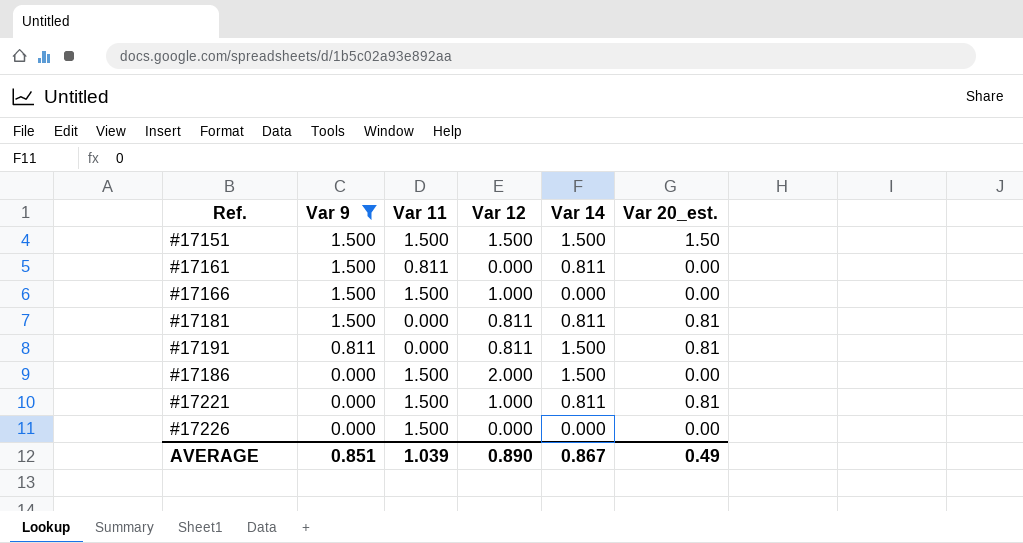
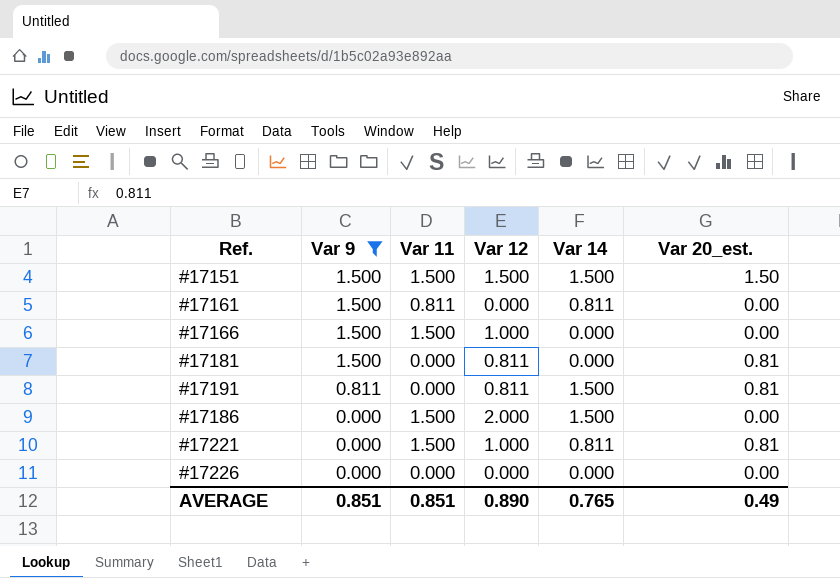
#17181 | Var 14: 0.811 -> 0.000
#17226 | Var 11: 1.500 -> 0.000
AVERAGE | Var 11: 1.039 -> 0.851
AVERAGE | Var 14: 0.867 -> 0.765

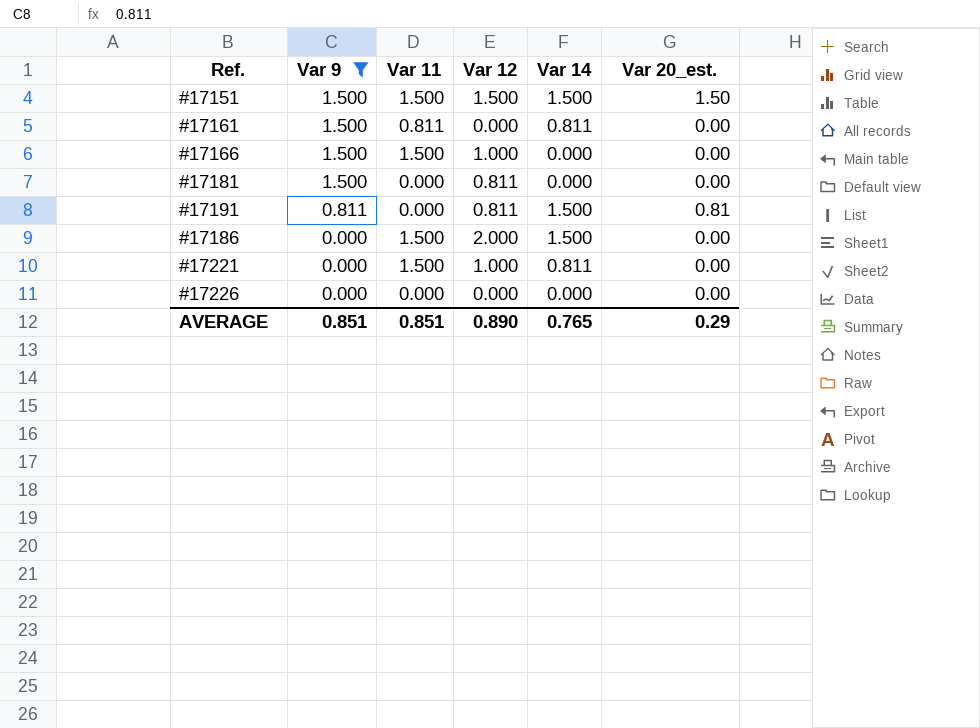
#17181 | Var 20_est.: 0.81 -> 0.00
#17221 | Var 20_est.: 0.81 -> 0.00
AVERAGE | Var 20_est.: 0.49 -> 0.29

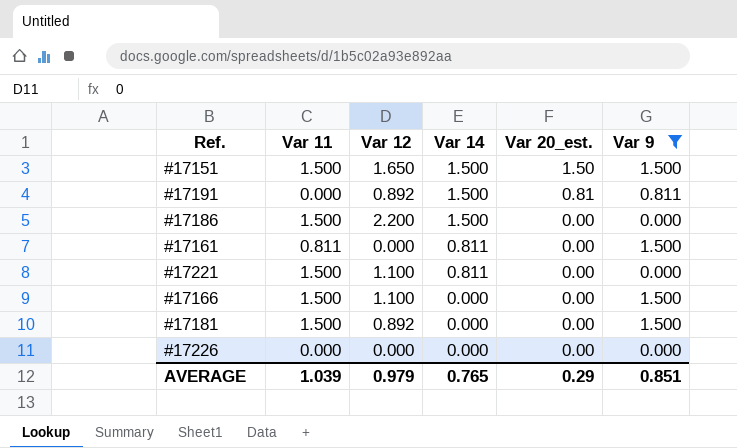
row order: Var 9 descending -> Var 14 descending
column Var 9 | position: 2 -> 6
#17151 | Var 12: 1.500 -> 1.650
#17191 | Var 12: 0.811 -> 0.892
#17186 | Var 12: 2.000 -> 2.200
#17221 | Var 12: 1.000 -> 1.100
#17166 | Var 12: 1.000 -> 1.100
#17181 | Var 11: 0.000 -> 1.500
#17181 | Var 12: 0.811 -> 0.892
AVERAGE | Var 11: 0.851 -> 1.039
AVERAGE | Var 12: 0.890 -> 0.979

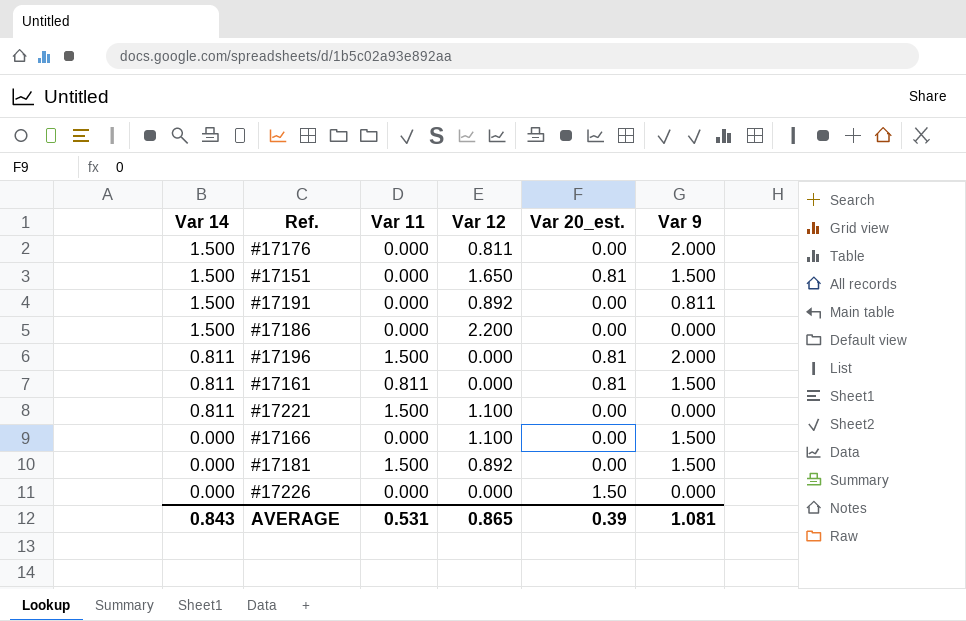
filter: Var 9 != 2.000 -> none
column Var 14 | position: 4 -> 1
#17151 | Var 11: 1.500 -> 0.000
#17151 | Var 20_est.: 1.50 -> 0.81
#17191 | Var 20_est.: 0.81 -> 0.00
#17186 | Var 11: 1.500 -> 0.000
#17161 | Var 20_est.: 0.00 -> 0.81
#17166 | Var 11: 1.500 -> 0.000
#17226 | Var 20_est.: 0.00 -> 1.50
AVERAGE | Var 14: 0.765 -> 0.843
AVERAGE | Var 11: 1.039 -> 0.531
AVERAGE | Var 12: 0.979 -> 0.865
AVERAGE | Var 20_est.: 0.29 -> 0.39
AVERAGE | Var 9: 0.851 -> 1.081

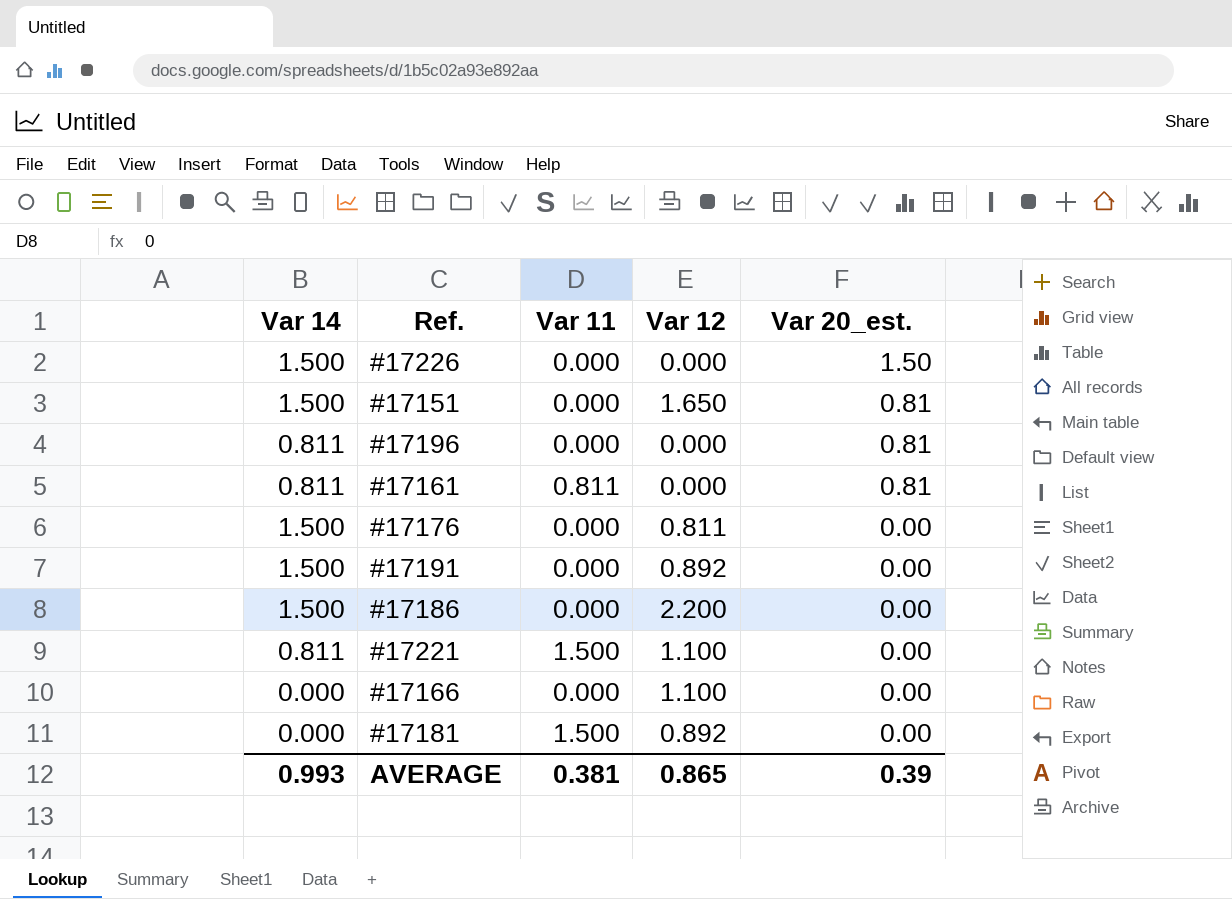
row order: Var 14 descending -> Var 20_est. descending
column Var 9 | position: 6 -> none
#17226 | Var 14: 0.000 -> 1.500
#17196 | Var 11: 1.500 -> 0.000
AVERAGE | Var 14: 0.843 -> 0.993
AVERAGE | Var 11: 0.531 -> 0.381

